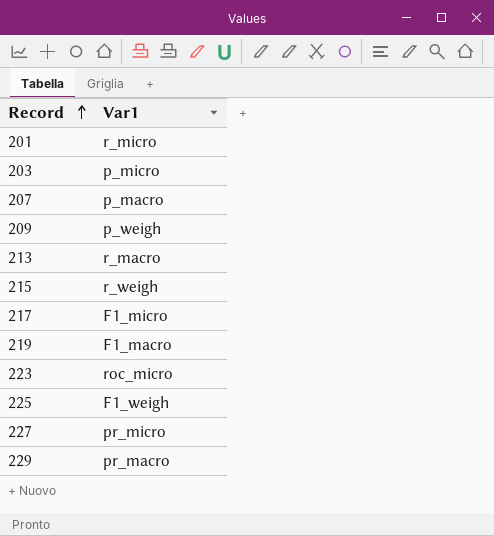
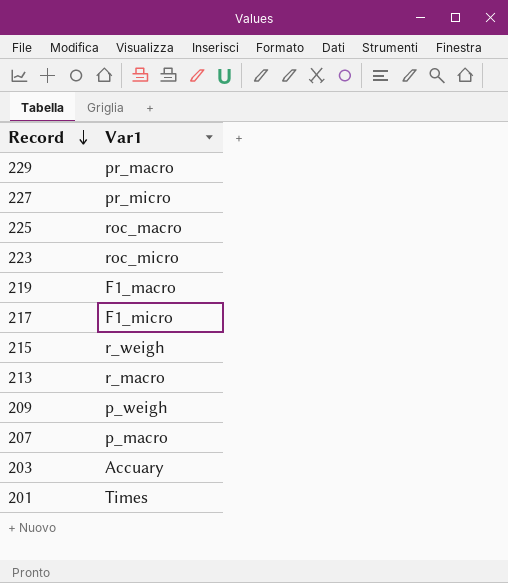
row order: Record ascending -> Record descending
225 | Var1: F1_weigh -> roc_macro
203 | Var1: p_micro -> Accuary
201 | Var1: r_micro -> Times

